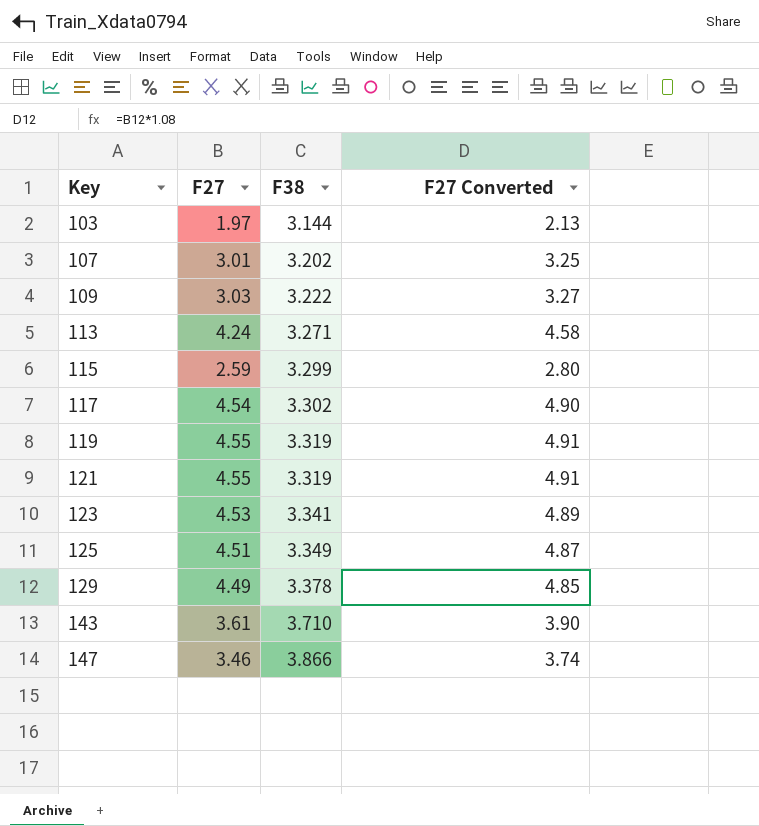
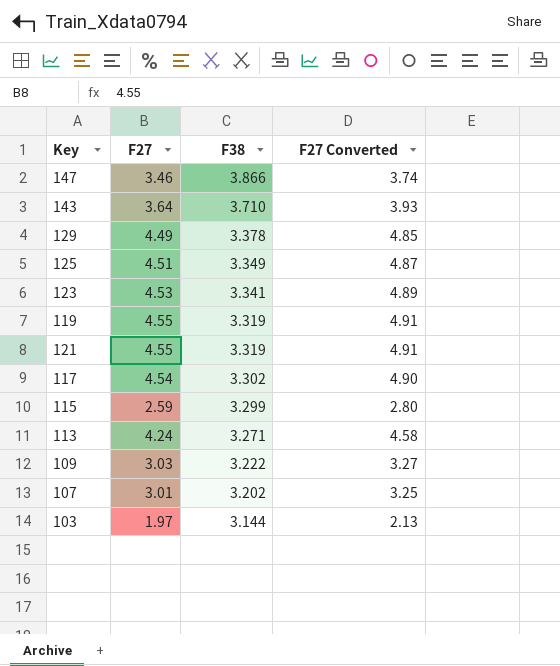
row order: Key ascending -> F38 descending
143 | F27: 3.61 -> 3.64
143 | F27 Converted: 3.90 -> 3.93

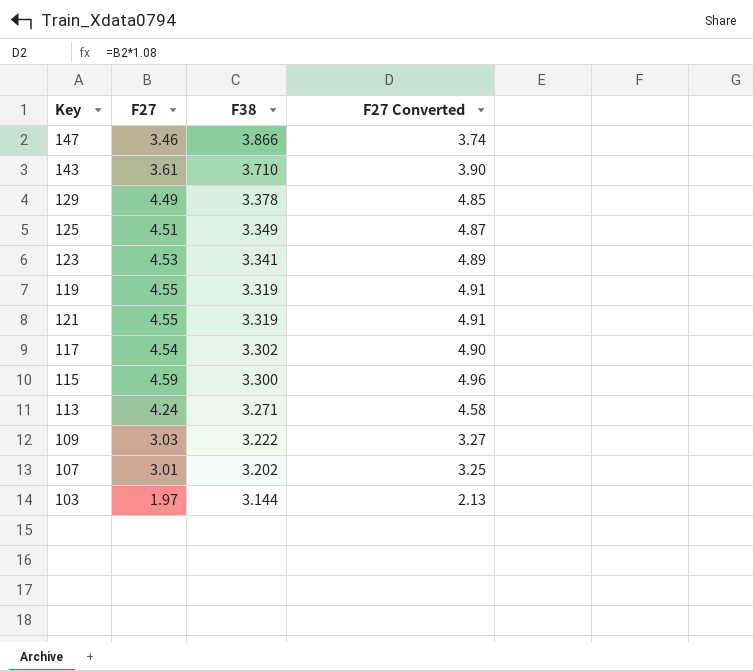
143 | F27: 3.64 -> 3.61
143 | F27 Converted: 3.93 -> 3.90
115 | F27: 2.59 -> 4.59
115 | F38: 3.299 -> 3.300
115 | F27 Converted: 2.80 -> 4.96

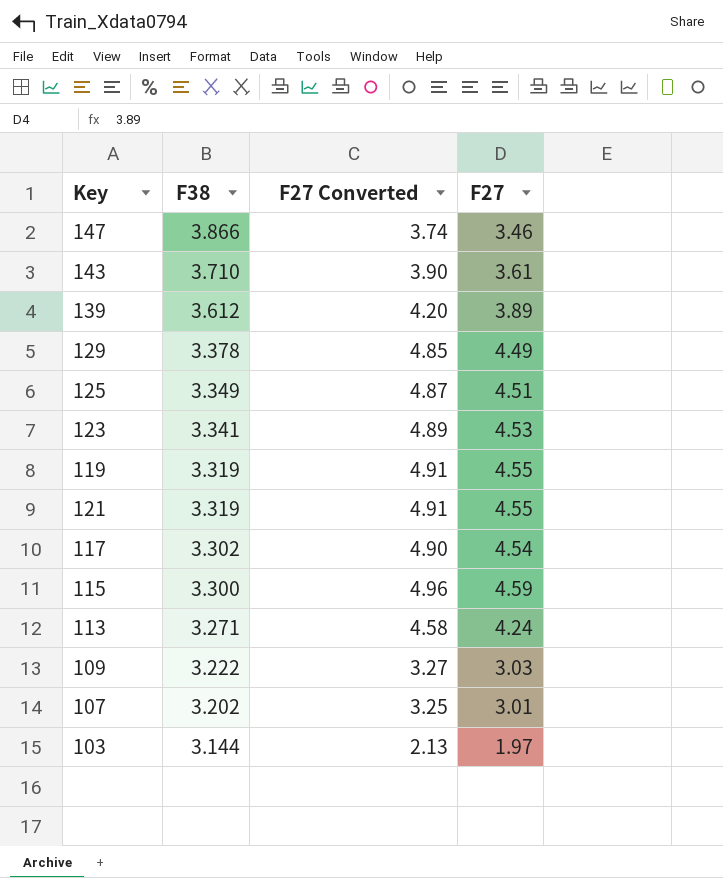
column F27 | position: 2 -> 4
row 139: none -> 3.612 | 4.20 | 3.89

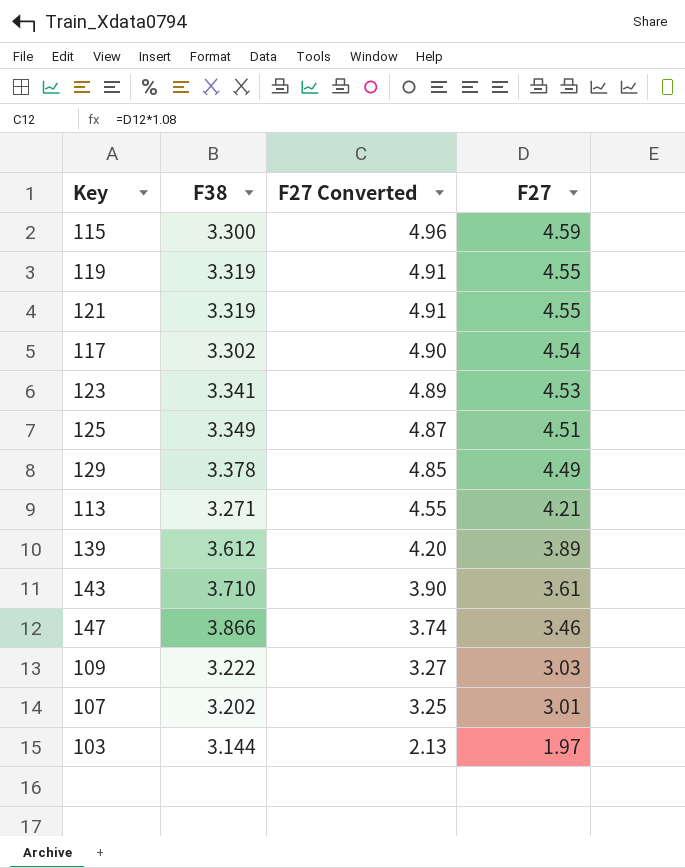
row order: F38 descending -> F27 Converted descending
113 | F27 Converted: 4.58 -> 4.55
113 | F27: 4.24 -> 4.21

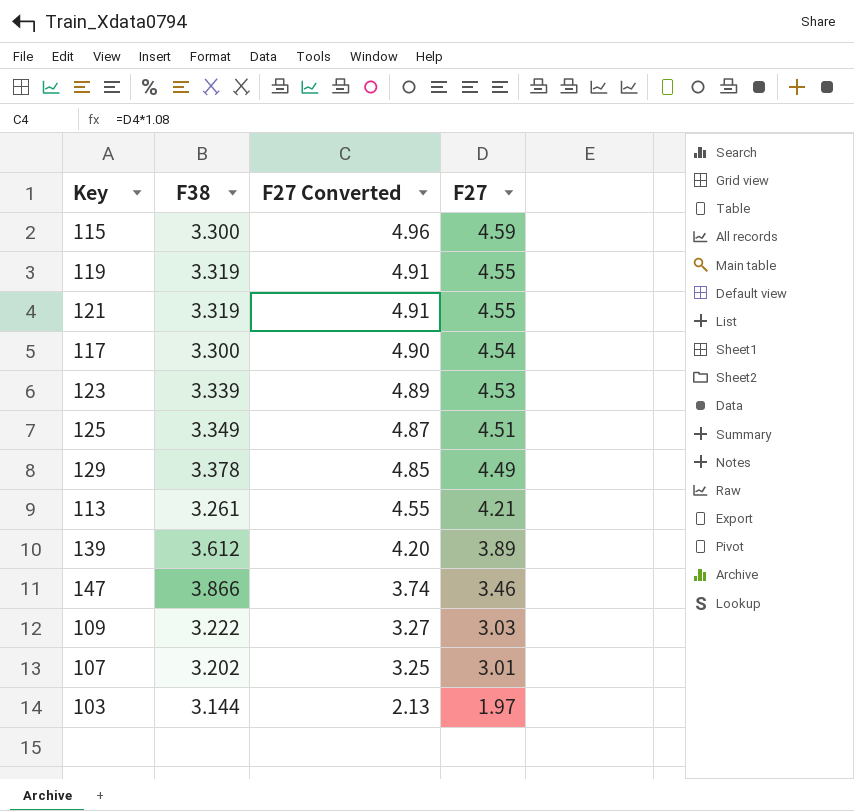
row 143: 3.710 | 3.90 | 3.61 -> none
117 | F38: 3.302 -> 3.300
123 | F38: 3.341 -> 3.339
113 | F38: 3.271 -> 3.261

